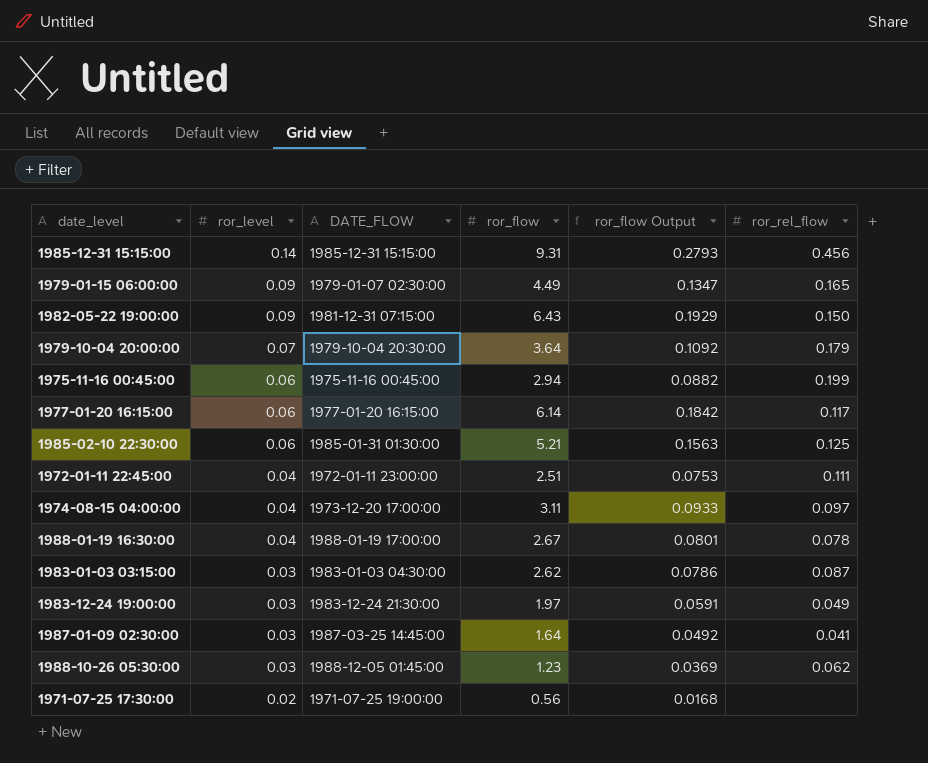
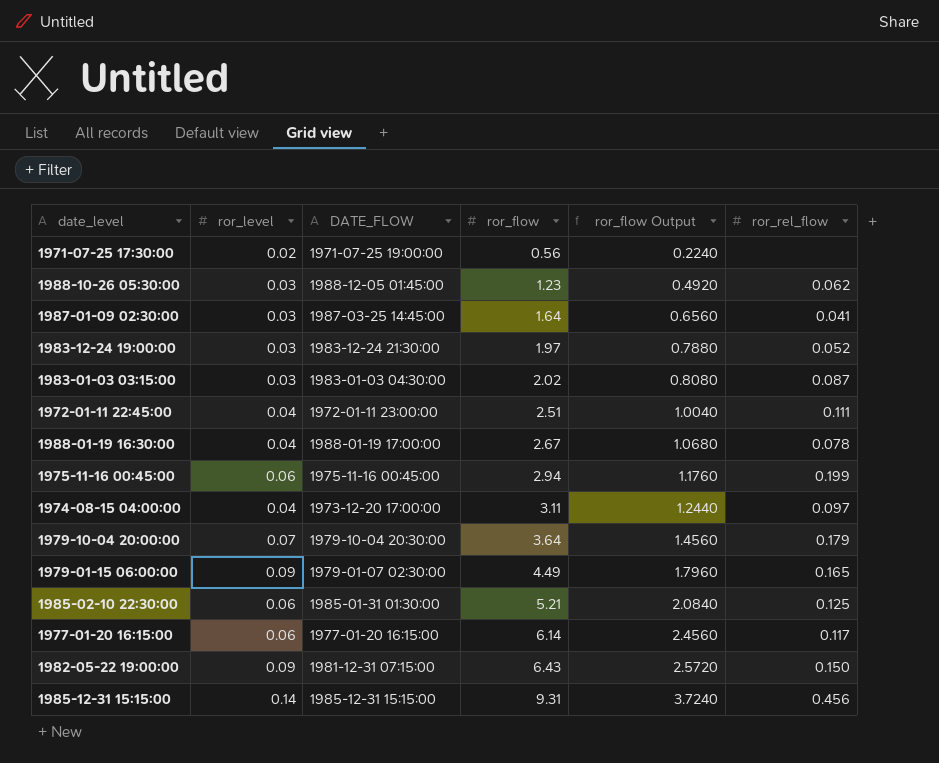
row order: ror_level descending -> ror_flow ascending
column ror_flow Output | formula: [ror_flow] * 0.03 -> [ror_flow] * 0.4
1983-12-24 19:00:00 | ror_rel_flow: 0.049 -> 0.052
1983-01-03 03:15:00 | ror_flow: 2.62 -> 2.02

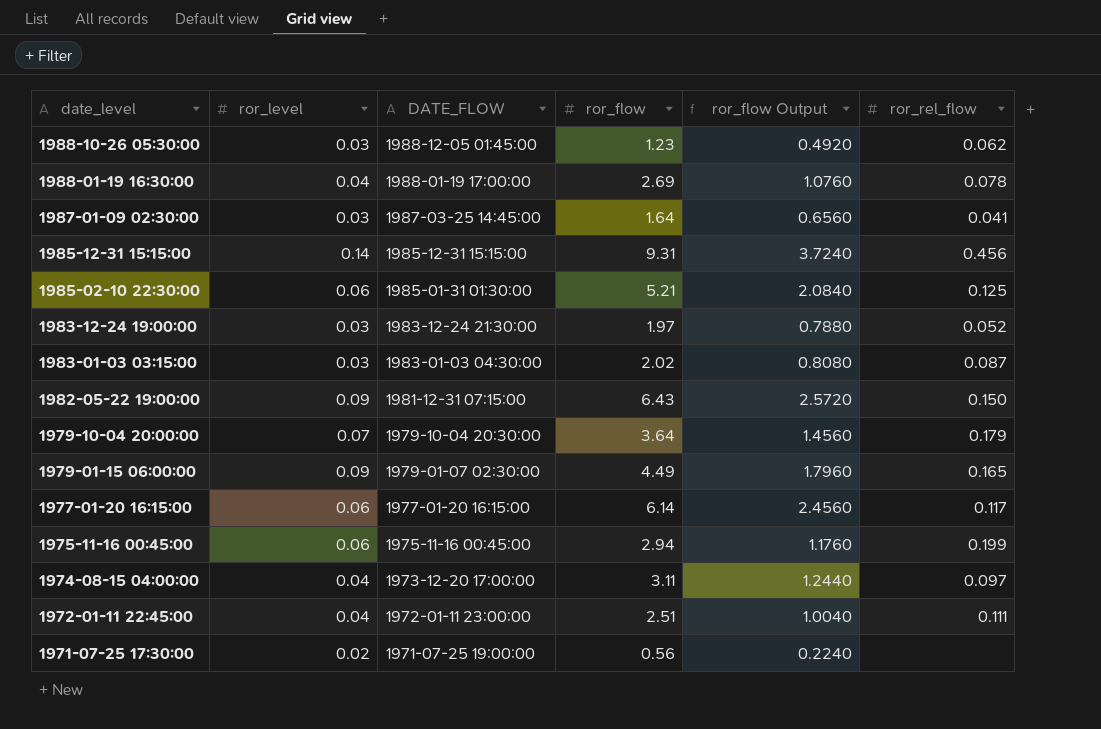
row order: ror_flow ascending -> date_level descending
1988-01-19 16:30:00 | ror_flow: 2.67 -> 2.69
1988-01-19 16:30:00 | ror_flow Output: 1.0680 -> 1.0760

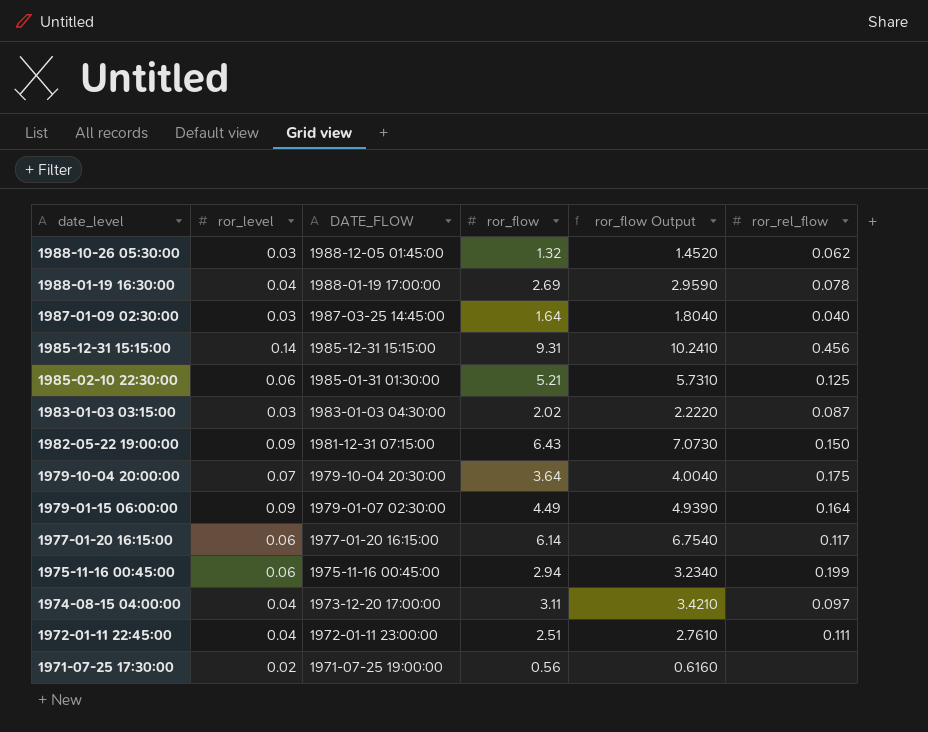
column ror_flow Output | formula: [ror_flow] * 0.4 -> [ror_flow] * 1.1
row 1983-12-24 19:00:00: 0.03 | 1983-12-24 21:30:00 | 1.97 | 0.7880 | 0.052 -> none
1988-10-26 05:30:00 | ror_flow: 1.23 -> 1.32
1987-01-09 02:30:00 | ror_rel_flow: 0.041 -> 0.040
1979-10-04 20:00:00 | ror_rel_flow: 0.179 -> 0.175
1979-01-15 06:00:00 | ror_rel_flow: 0.165 -> 0.164

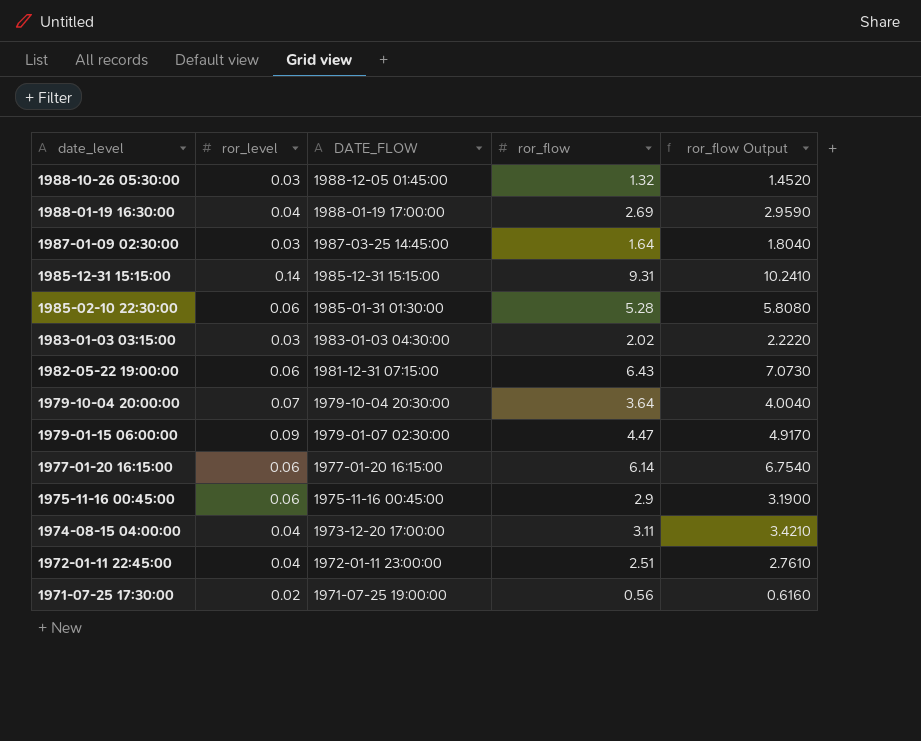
column ror_rel_flow | position: 6 -> none
1985-02-10 22:30:00 | ror_flow: 5.21 -> 5.28
1985-02-10 22:30:00 | ror_flow Output: 5.7310 -> 5.8080
1982-05-22 19:00:00 | ror_level: 0.09 -> 0.06
1979-01-15 06:00:00 | ror_flow: 4.49 -> 4.47
1979-01-15 06:00:00 | ror_flow Output: 4.9390 -> 4.9170
1975-11-16 00:45:00 | ror_flow: 2.94 -> 2.9
1975-11-16 00:45:00 | ror_flow Output: 3.2340 -> 3.1900

